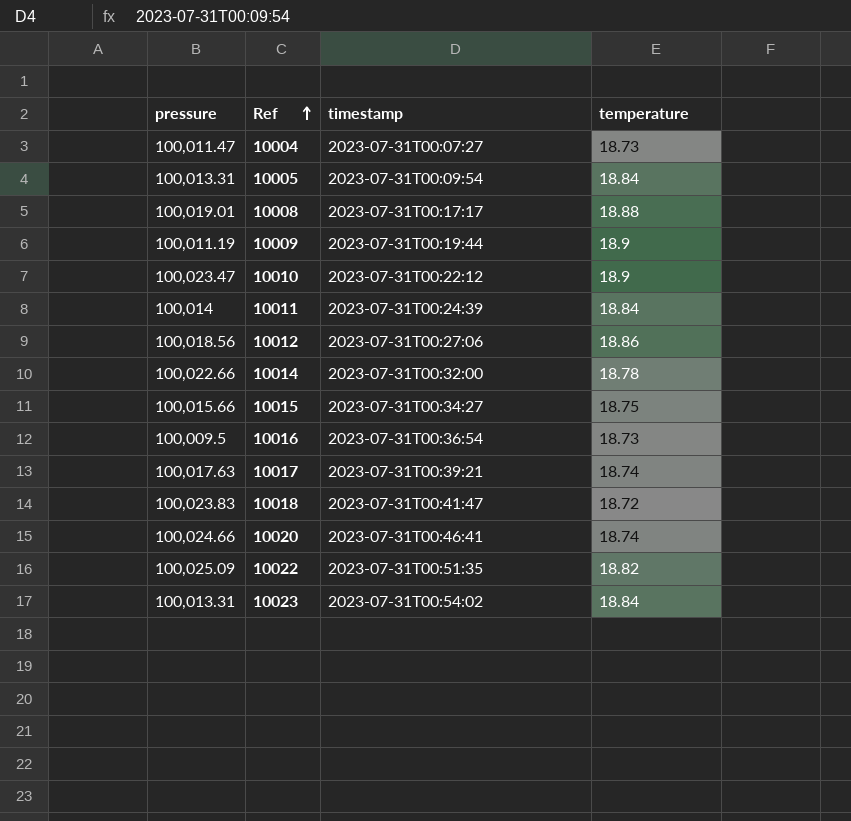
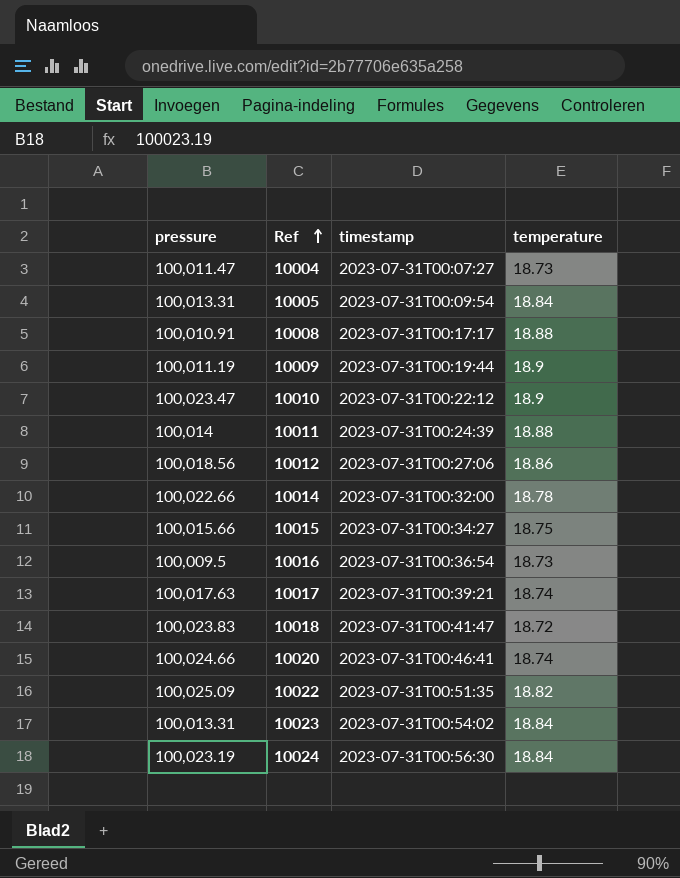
10008 | pressure: 100,019.01 -> 100,010.91
10011 | temperature: 18.84 -> 18.88
row 10024: none -> 100,023.19 | 2023-07-31T00:56:30 | 18.84

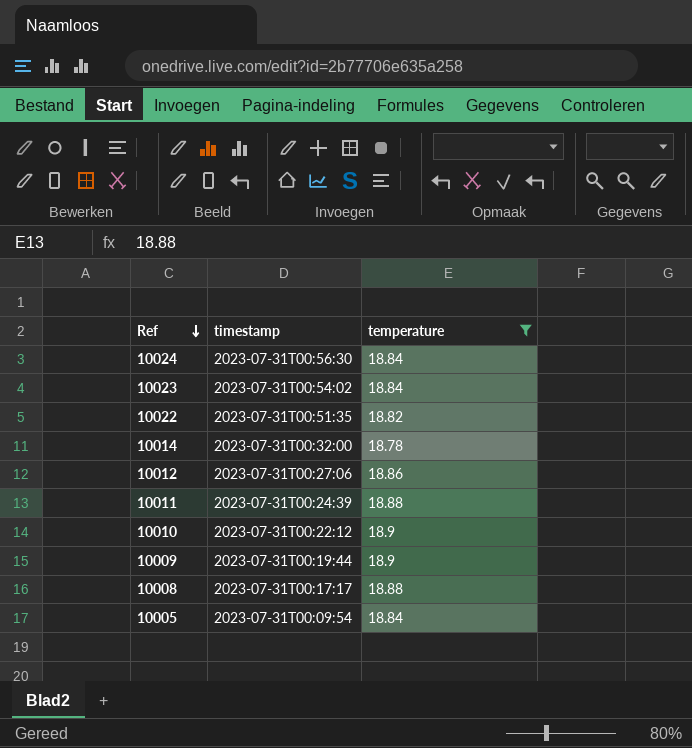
filter: none -> temperature >= 18.78
row order: Ref ascending -> Ref descending
column pressure | position: 1 -> none

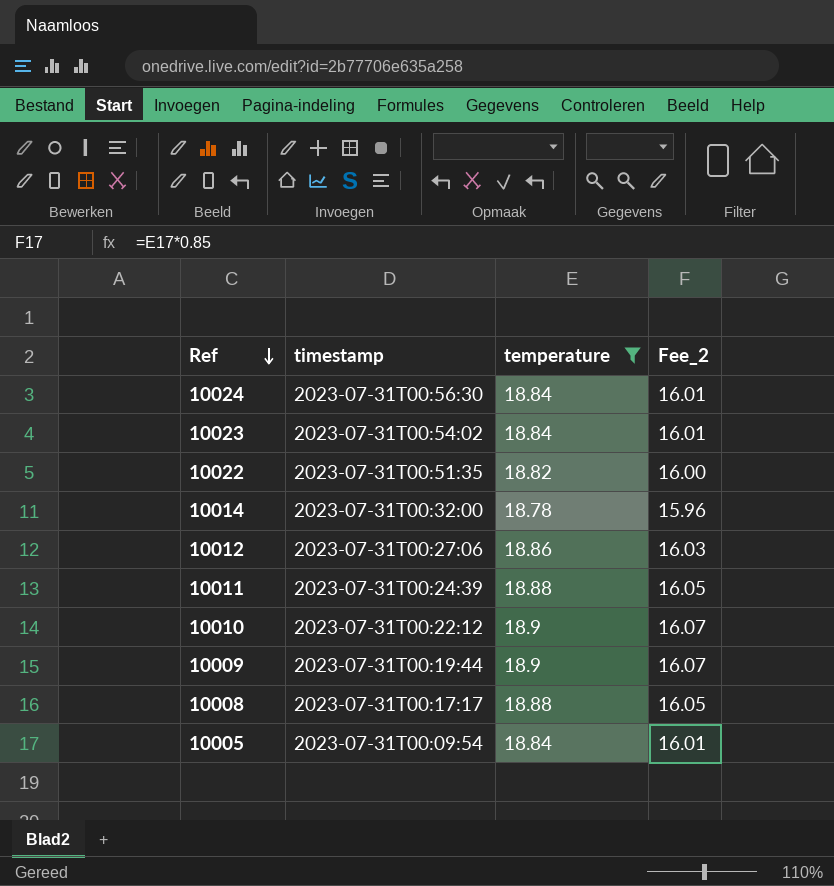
column Fee_2 | formula: none -> [temperature] * 0.85

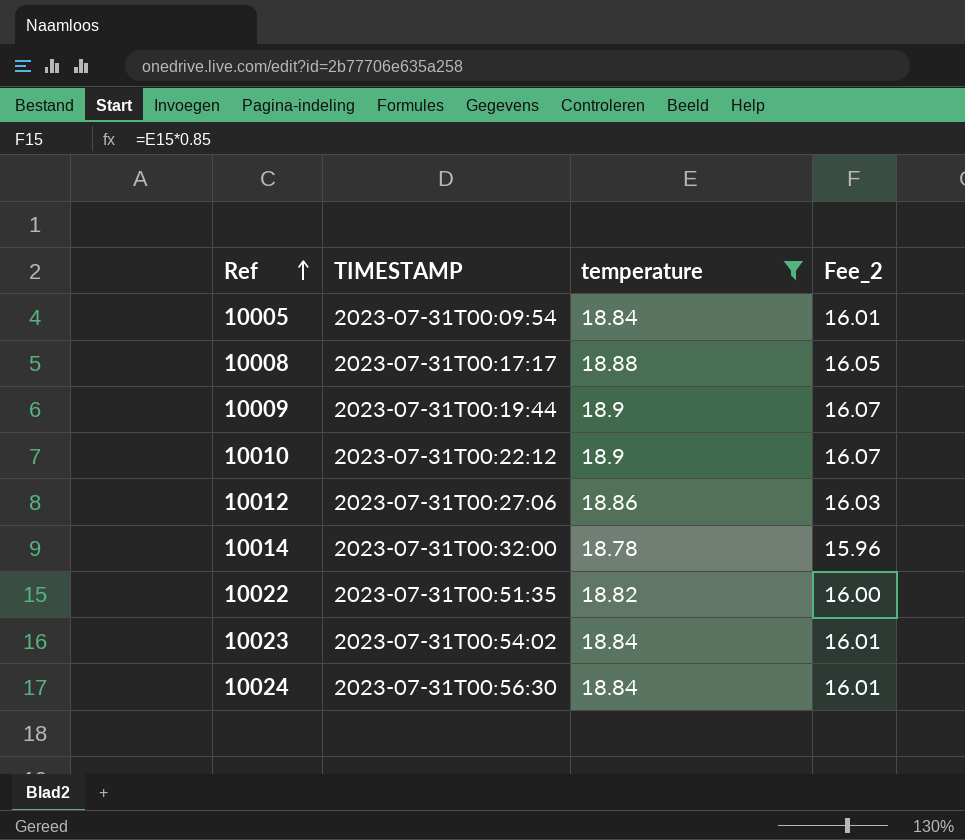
row order: Ref descending -> Ref ascending
column name: timestamp -> TIMESTAMP
row 10011: 2023-07-31T00:24:39 | 18.88 | 16.05 -> none

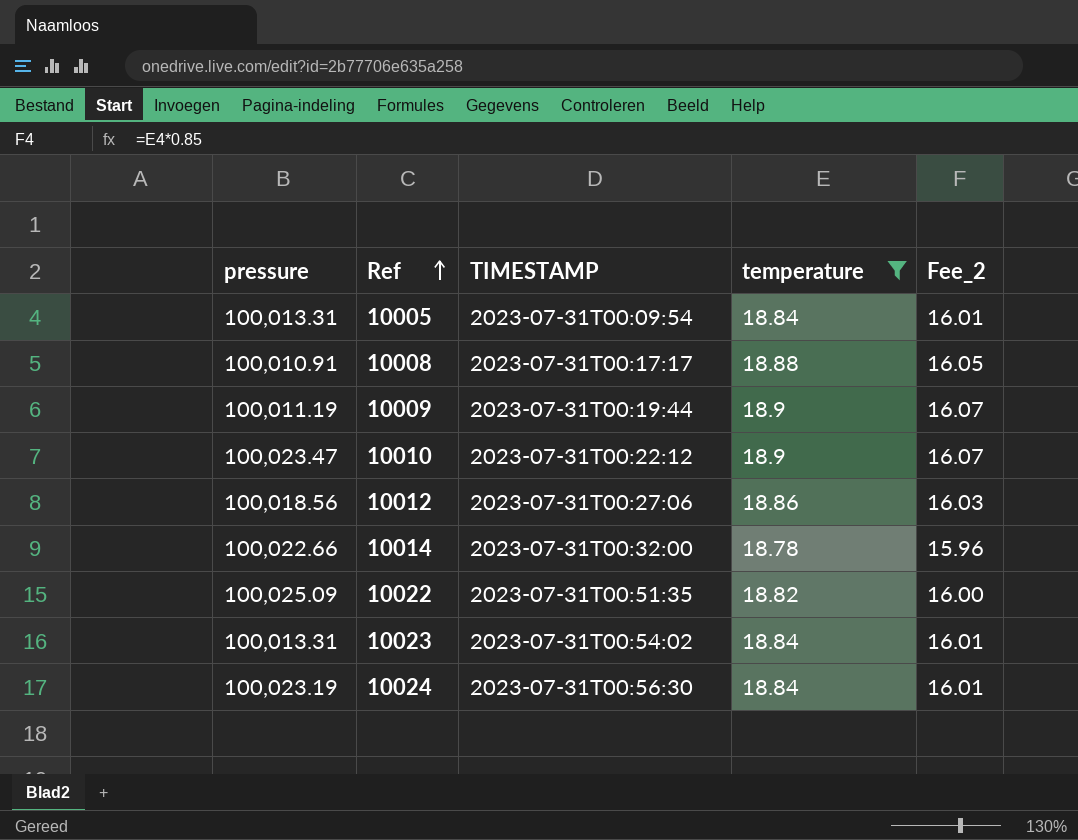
column pressure | position: none -> 1

